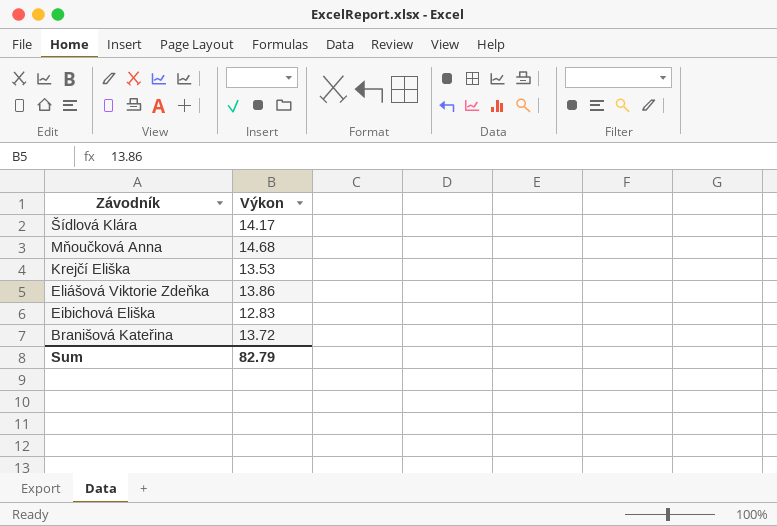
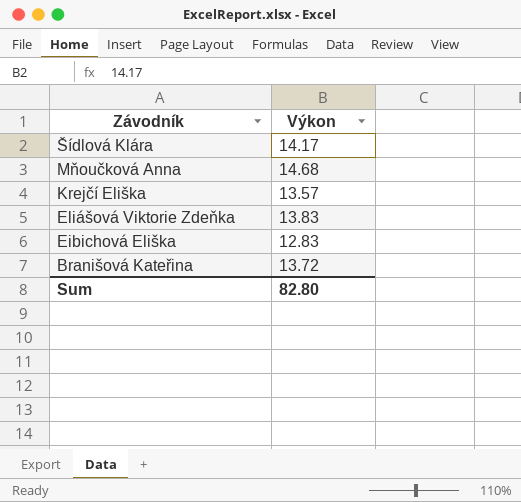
Krejčí Eliška | Výkon: 13.53 -> 13.57
Eliášová Viktorie Zdeňka | Výkon: 13.86 -> 13.83
Sum | Výkon: 82.79 -> 82.80

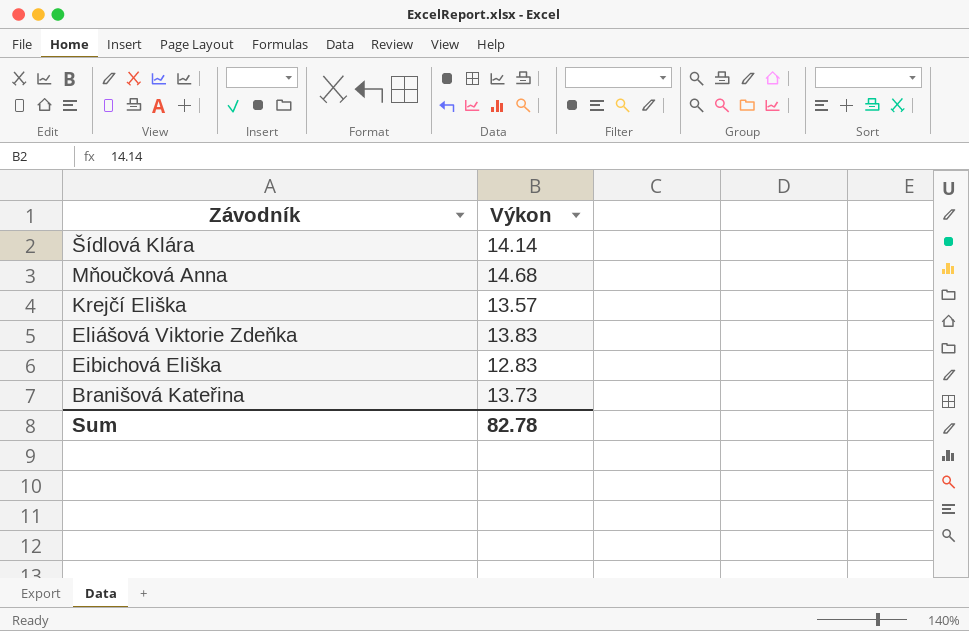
Šídlová Klára | Výkon: 14.17 -> 14.14
Branišová Kateřina | Výkon: 13.72 -> 13.73
Sum | Výkon: 82.80 -> 82.78

